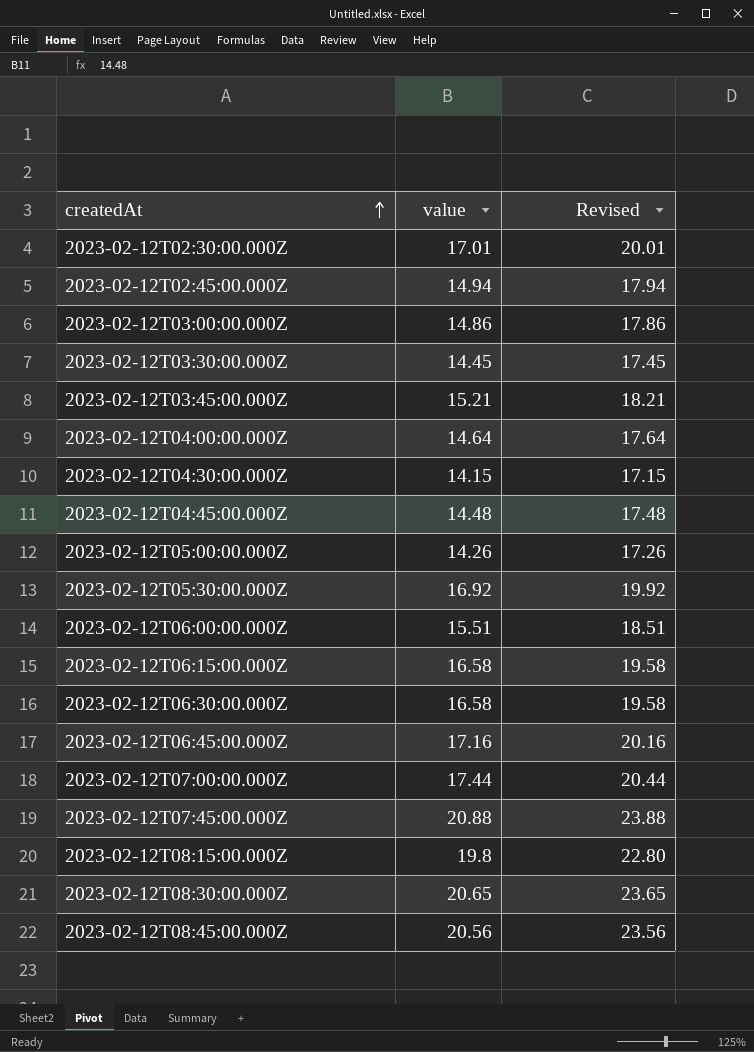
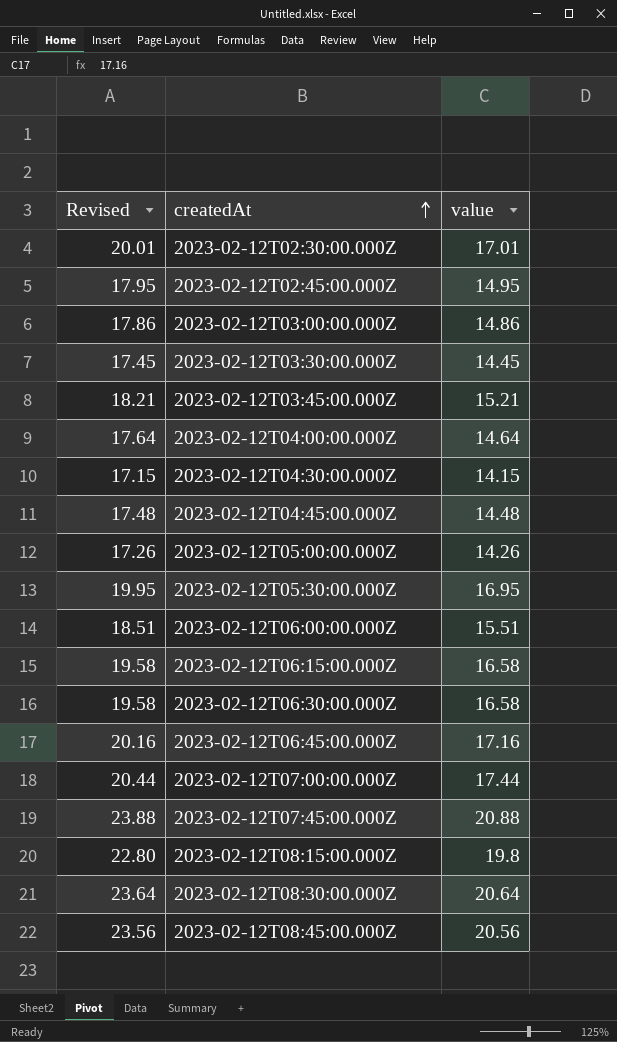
column Revised | position: 3 -> 1
2023-02-12T02:45:00.000Z | Revised: 17.94 -> 17.95
2023-02-12T02:45:00.000Z | value: 14.94 -> 14.95
2023-02-12T05:30:00.000Z | Revised: 19.92 -> 19.95
2023-02-12T05:30:00.000Z | value: 16.92 -> 16.95
2023-02-12T08:30:00.000Z | Revised: 23.65 -> 23.64
2023-02-12T08:30:00.000Z | value: 20.65 -> 20.64

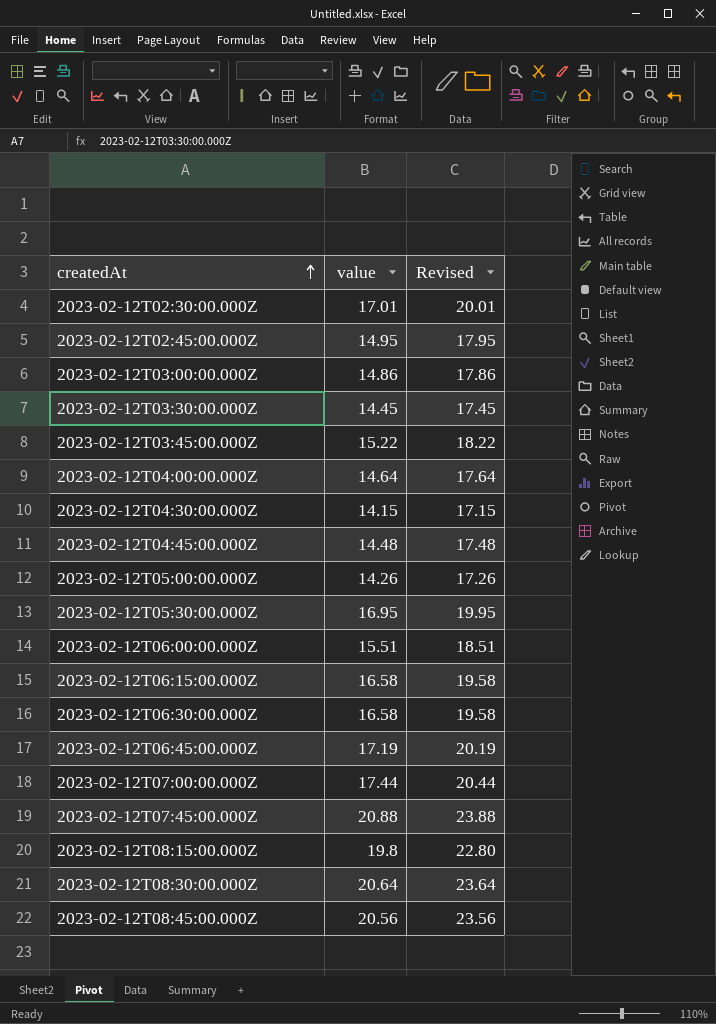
column Revised | position: 1 -> 3
2023-02-12T03:45:00.000Z | value: 15.21 -> 15.22
2023-02-12T03:45:00.000Z | Revised: 18.21 -> 18.22
2023-02-12T06:45:00.000Z | value: 17.16 -> 17.19
2023-02-12T06:45:00.000Z | Revised: 20.16 -> 20.19

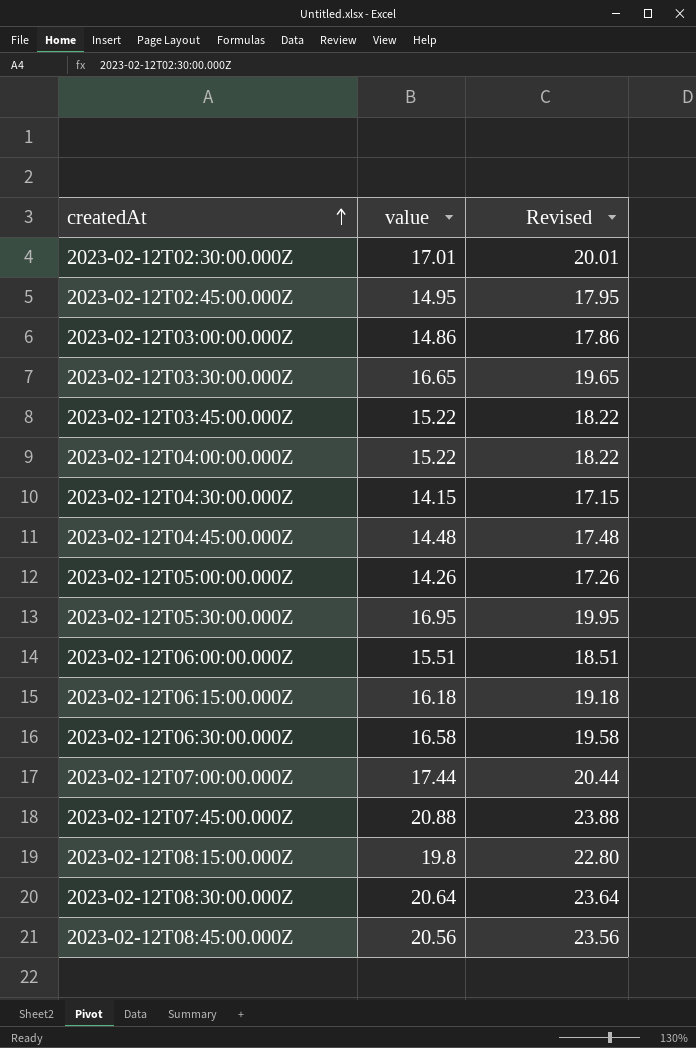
row 2023-02-12T06:45:00.000Z: 17.19 | 20.19 -> none
2023-02-12T03:30:00.000Z | value: 14.45 -> 16.65
2023-02-12T03:30:00.000Z | Revised: 17.45 -> 19.65
2023-02-12T04:00:00.000Z | value: 14.64 -> 15.22
2023-02-12T04:00:00.000Z | Revised: 17.64 -> 18.22
2023-02-12T06:15:00.000Z | value: 16.58 -> 16.18
2023-02-12T06:15:00.000Z | Revised: 19.58 -> 19.18

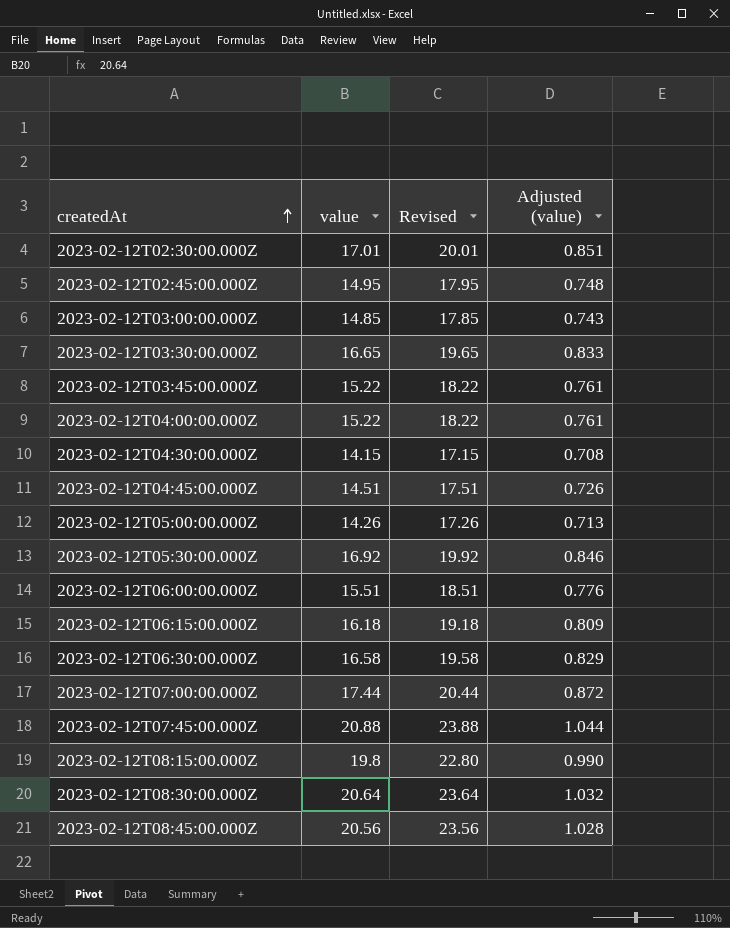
column Adjusted (value) | formula: none -> [value] * 0.05
2023-02-12T03:00:00.000Z | value: 14.86 -> 14.85
2023-02-12T03:00:00.000Z | Revised: 17.86 -> 17.85
2023-02-12T04:45:00.000Z | value: 14.48 -> 14.51
2023-02-12T04:45:00.000Z | Revised: 17.48 -> 17.51
2023-02-12T05:30:00.000Z | value: 16.95 -> 16.92
2023-02-12T05:30:00.000Z | Revised: 19.95 -> 19.92

